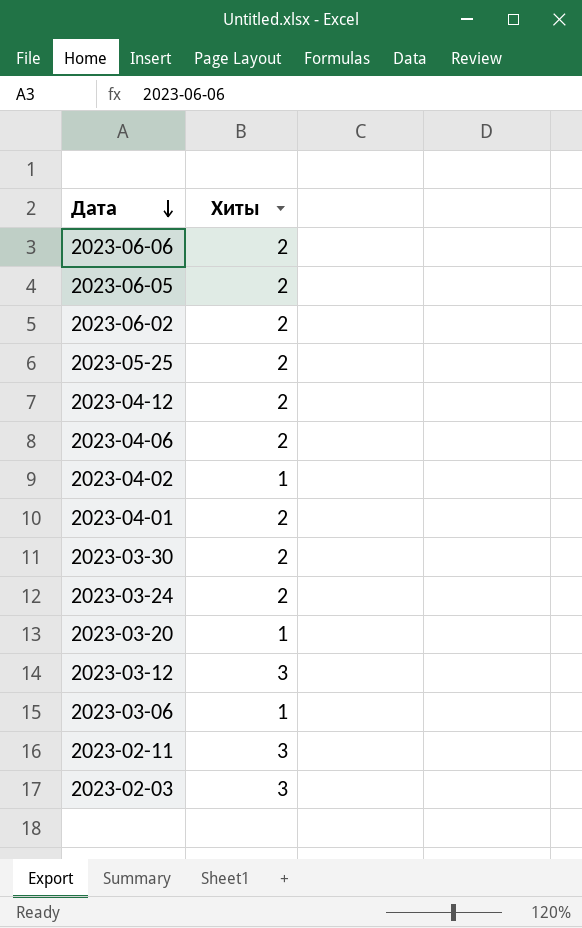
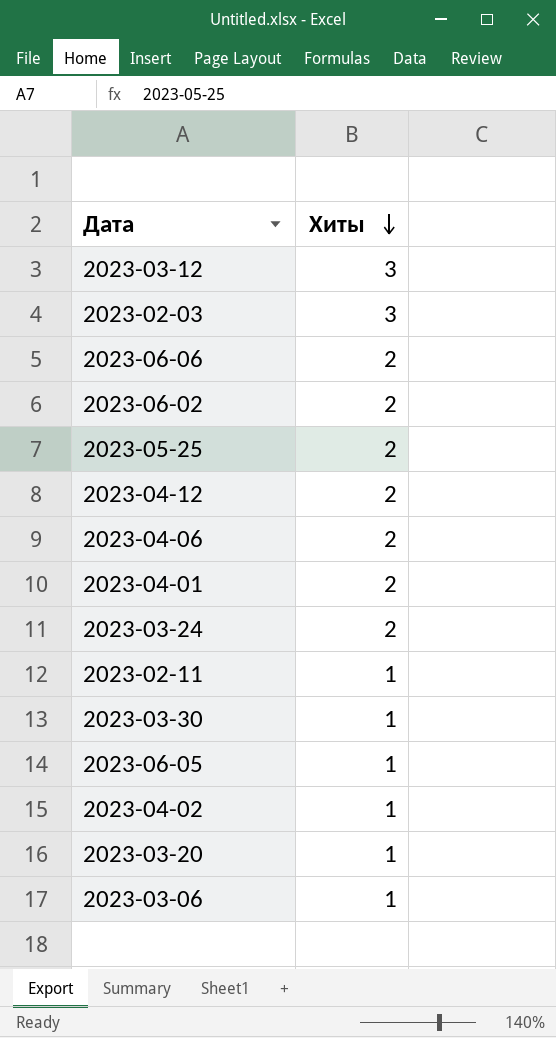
row order: Дата descending -> Хиты descending
2023-02-11 | Хиты: 3 -> 1
2023-03-30 | Хиты: 2 -> 1
2023-06-05 | Хиты: 2 -> 1

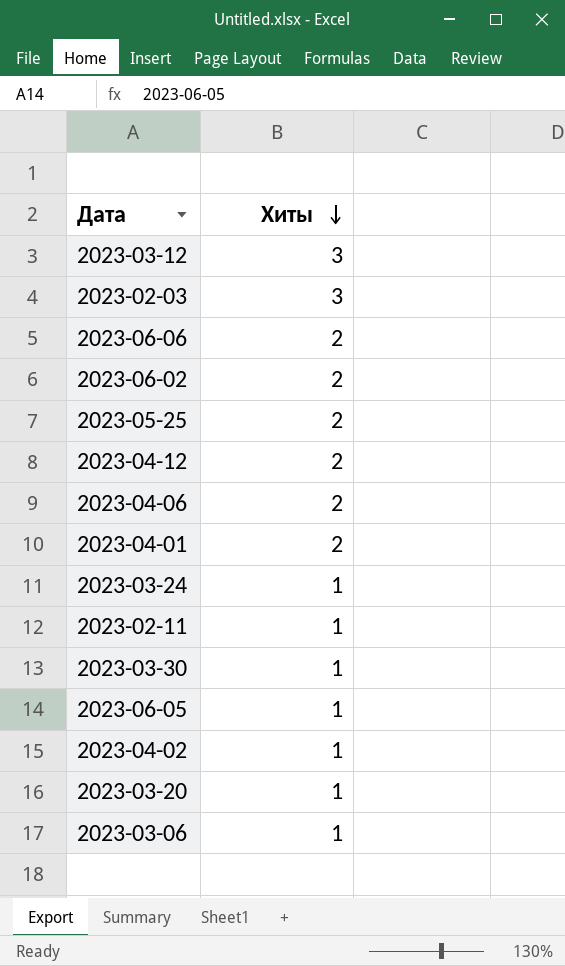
2023-03-24 | Хиты: 2 -> 1

